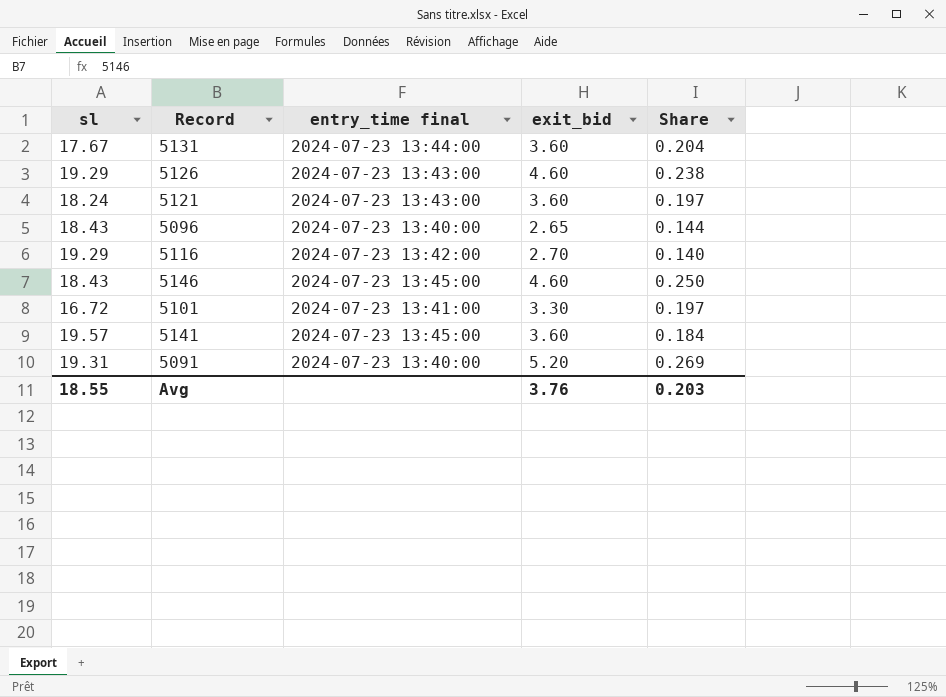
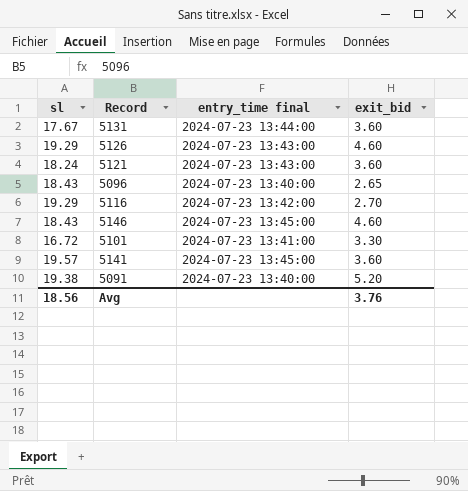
column Share | formula: [exit_bid] / [sl] -> none
5091 | sl: 19.31 -> 19.38
Avg | sl: 18.55 -> 18.56

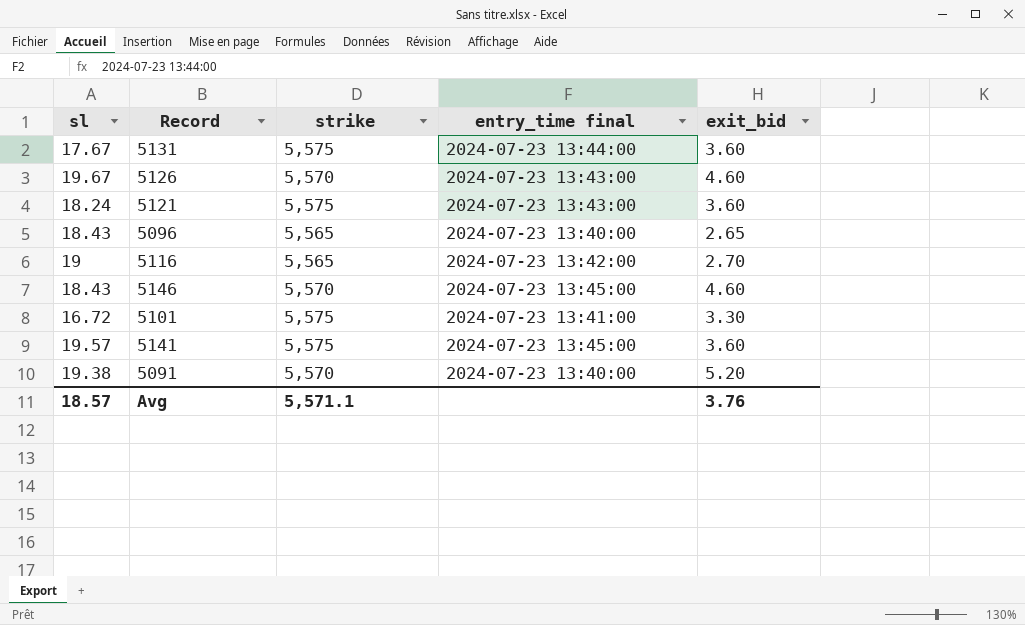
column strike | position: none -> 3
5126 | sl: 19.29 -> 19.67
5116 | sl: 19.29 -> 19
Avg | sl: 18.56 -> 18.57

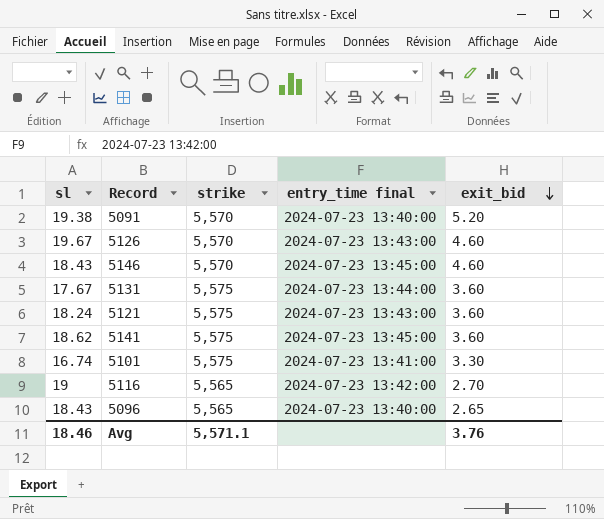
row order: none -> exit_bid descending
5141 | sl: 19.57 -> 18.62
5101 | sl: 16.72 -> 16.74
Avg | sl: 18.57 -> 18.46

